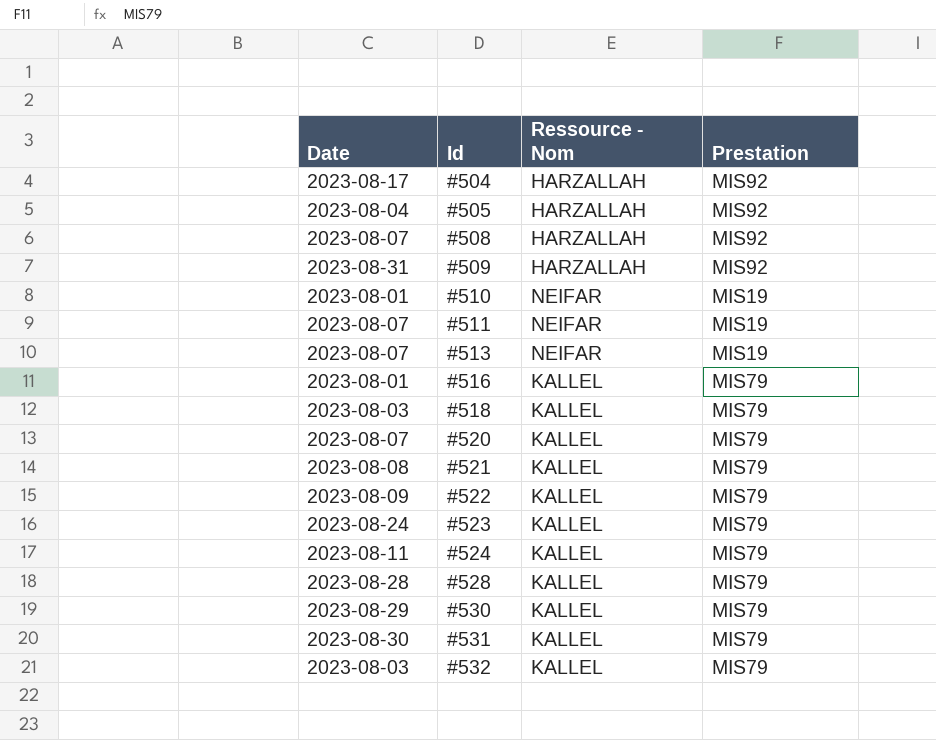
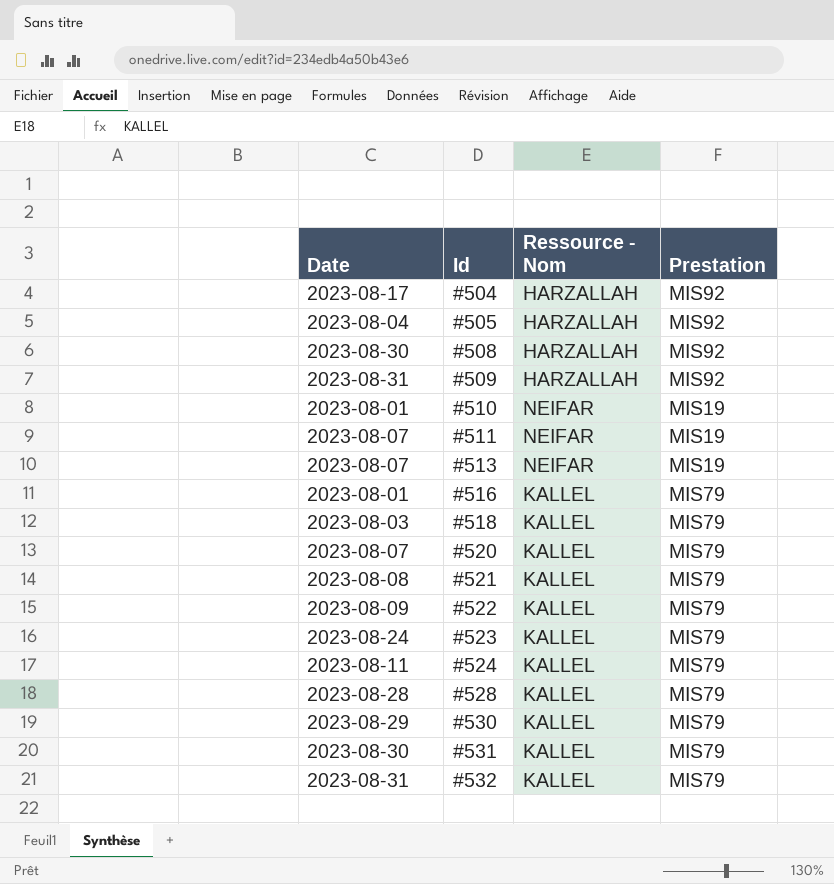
#508 | Date: 2023-08-07 -> 2023-08-30
#532 | Date: 2023-08-03 -> 2023-08-31

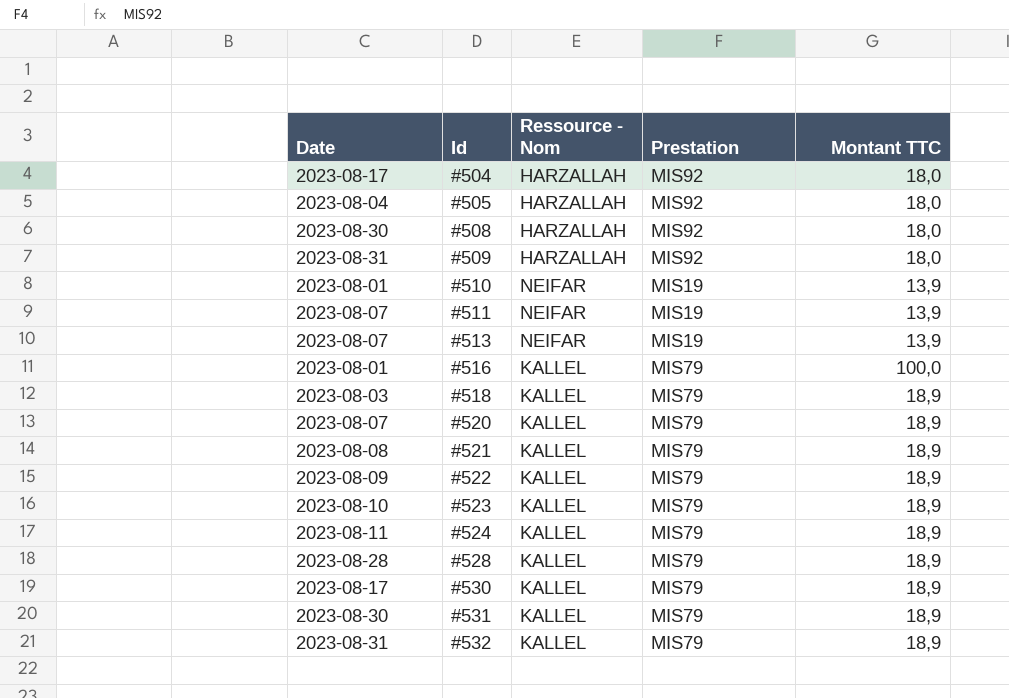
column Montant TTC | position: none -> 5
#523 | Date: 2023-08-24 -> 2023-08-10
#530 | Date: 2023-08-29 -> 2023-08-17

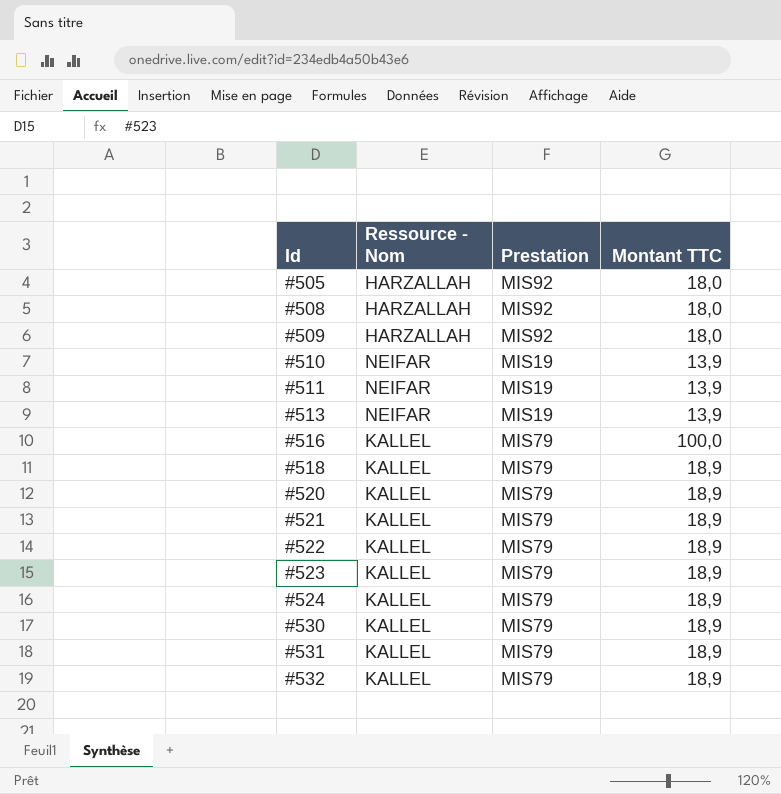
column Date | position: 1 -> none
row #504: 2023-08-17 | HARZALLAH | MIS92 | 18,0 -> none
row #528: 2023-08-28 | KALLEL | MIS79 | 18,9 -> none

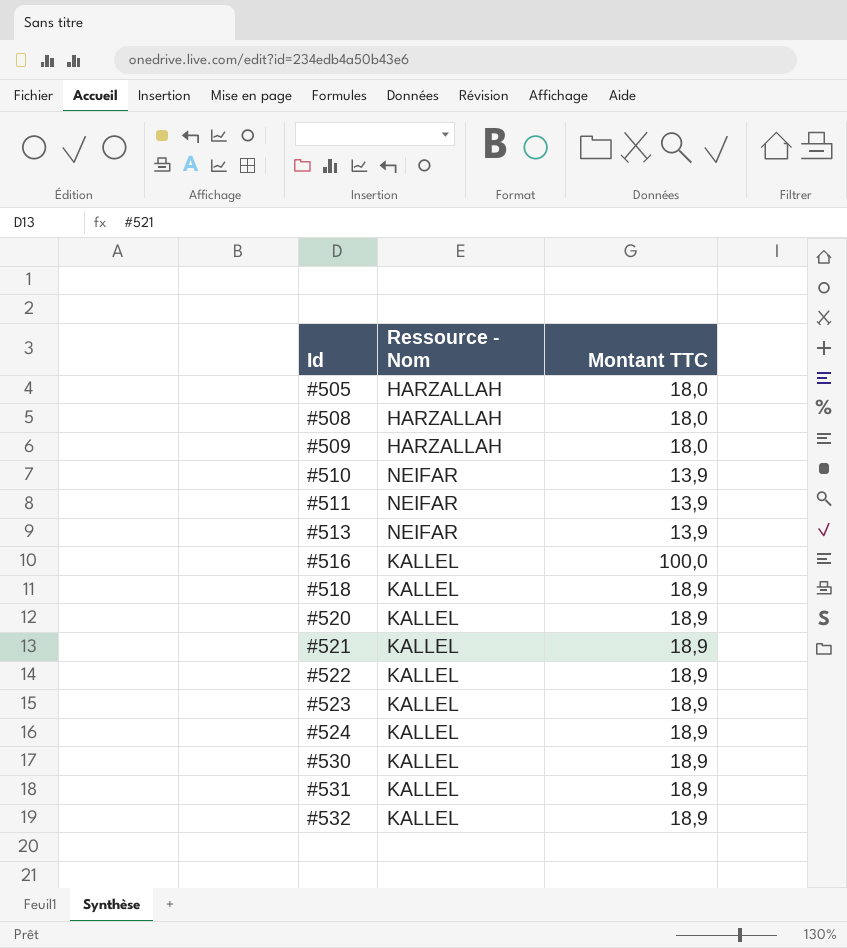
column Prestation | position: 3 -> none

